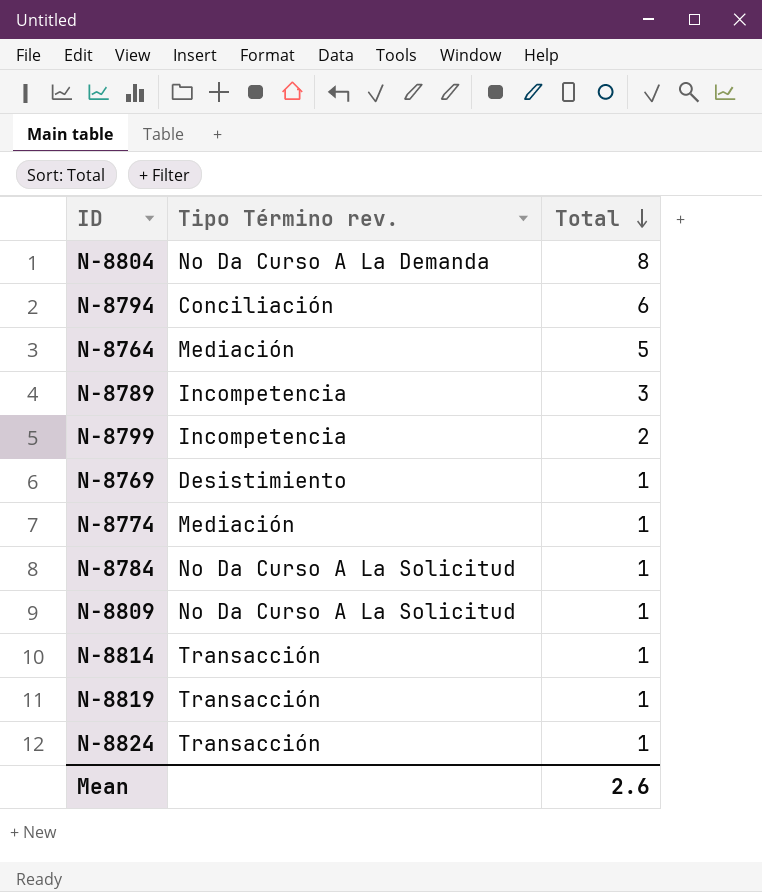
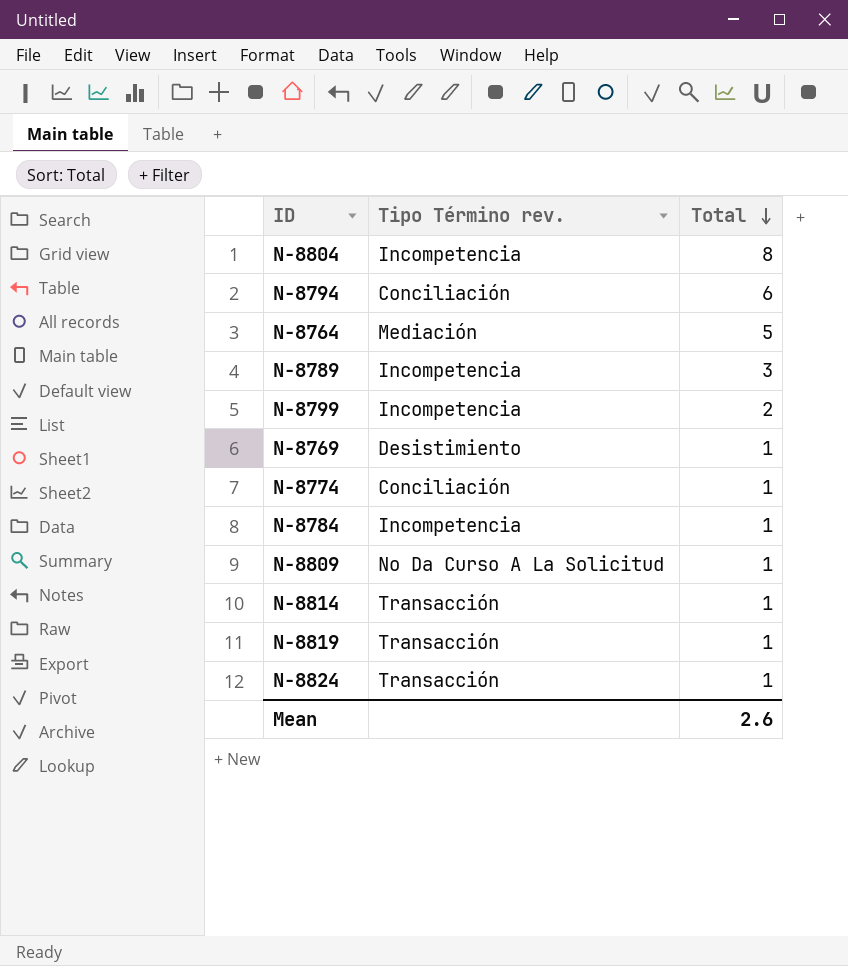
N-8804 | Tipo Término rev.: No Da Curso A La Demanda -> Incompetencia
N-8774 | Tipo Término rev.: Mediación -> Conciliación
N-8784 | Tipo Término rev.: No Da Curso A La Solicitud -> Incompetencia

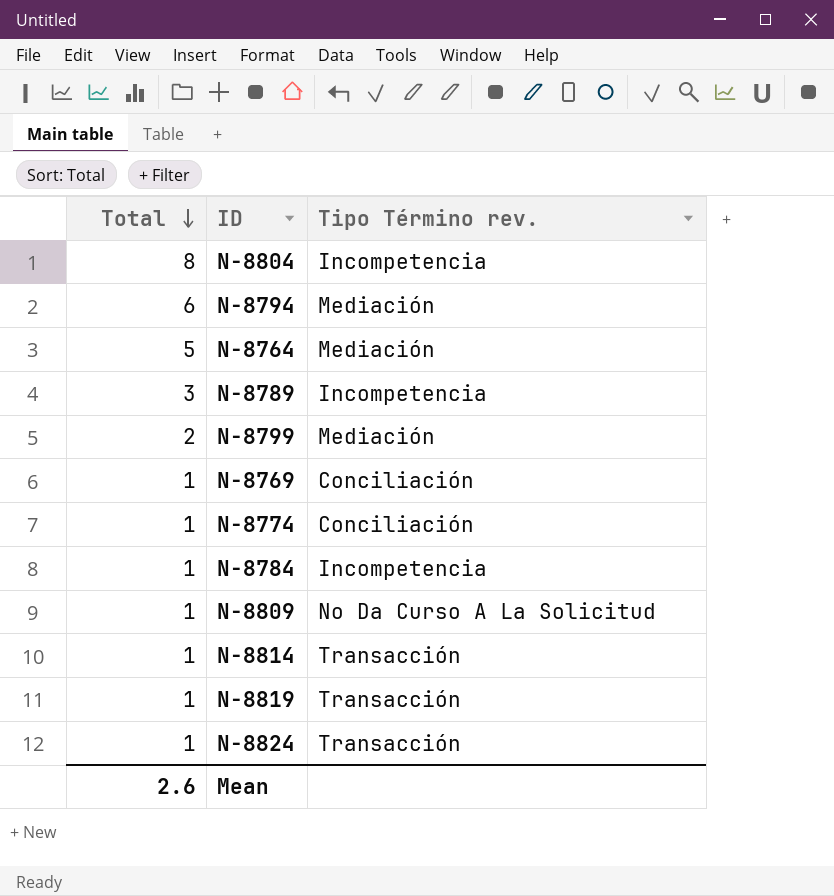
column Total | position: 3 -> 1
N-8794 | Tipo Término rev.: Conciliación -> Mediación
N-8799 | Tipo Término rev.: Incompetencia -> Mediación
N-8769 | Tipo Término rev.: Desistimiento -> Conciliación

